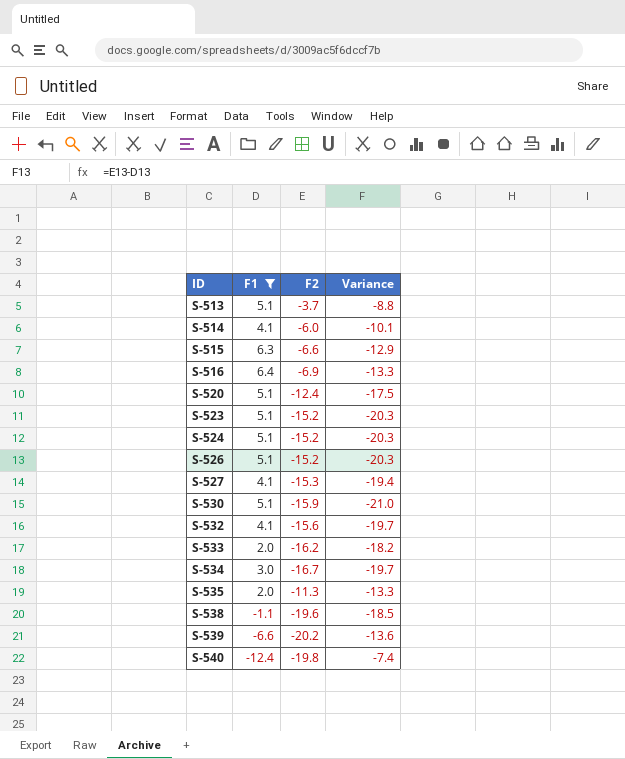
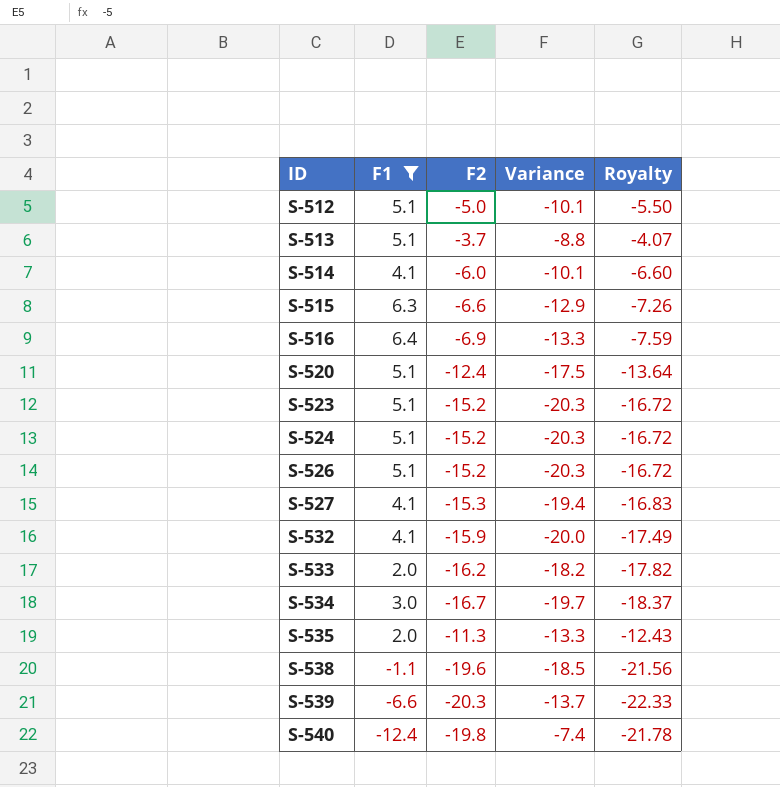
column Royalty | formula: none -> [F2] * 1.1
row S-530: 5.1 | -15.9 | -21.0 -> none
row S-512: none -> 5.1 | -5.0 | -10.1 | -5.50
S-532 | F2: -15.6 -> -15.9
S-532 | Variance: -19.7 -> -20.0
S-539 | F2: -20.2 -> -20.3
S-539 | Variance: -13.6 -> -13.7

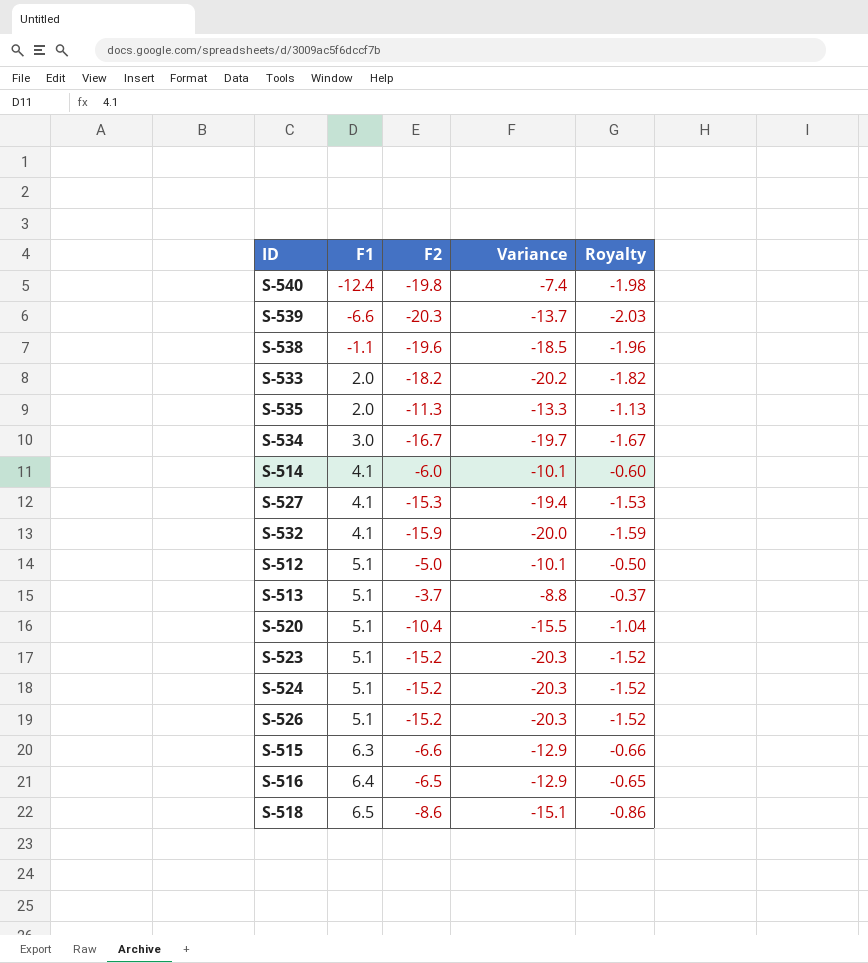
filter: F1 != 6.5 -> none
row order: ID ascending -> F1 ascending
column Royalty | formula: [F2] * 1.1 -> [F2] * 0.1
S-533 | F2: -16.2 -> -18.2
S-533 | Variance: -18.2 -> -20.2
S-520 | F2: -12.4 -> -10.4
S-520 | Variance: -17.5 -> -15.5
S-516 | F2: -6.9 -> -6.5
S-516 | Variance: -13.3 -> -12.9

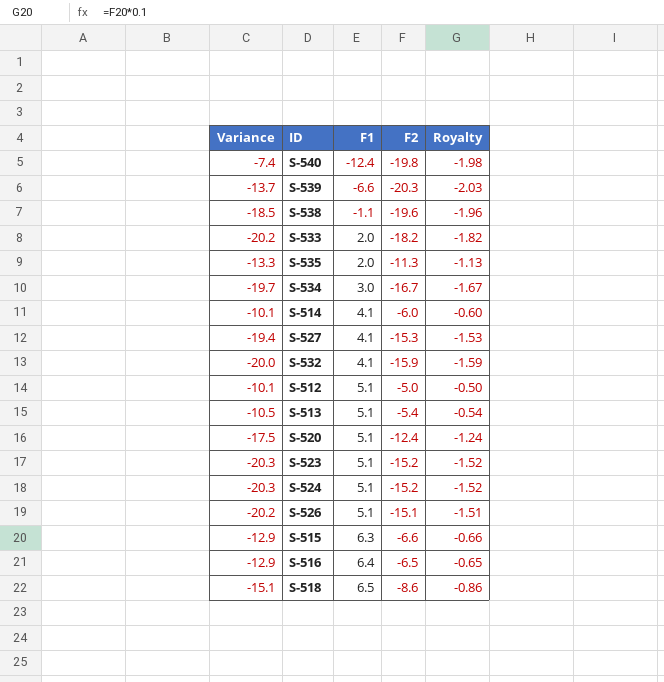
column Variance | position: 4 -> 1
S-513 | Variance: -8.8 -> -10.5
S-513 | F2: -3.7 -> -5.4
S-513 | Royalty: -0.37 -> -0.54
S-520 | Variance: -15.5 -> -17.5
S-520 | F2: -10.4 -> -12.4
S-520 | Royalty: -1.04 -> -1.24
S-526 | Variance: -20.3 -> -20.2
S-526 | F2: -15.2 -> -15.1
S-526 | Royalty: -1.52 -> -1.51

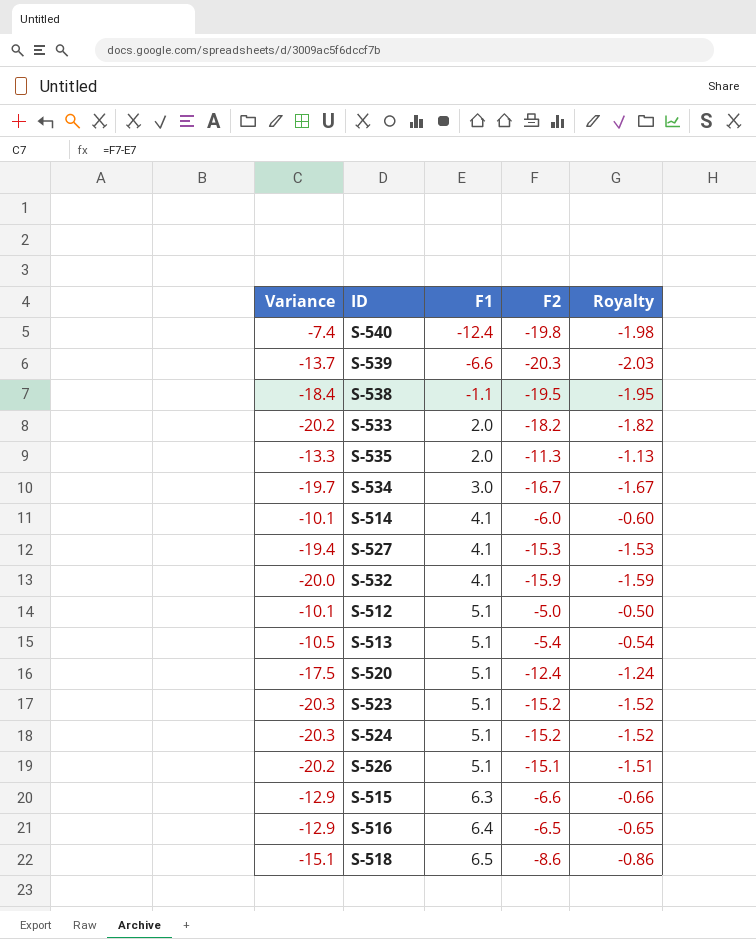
S-538 | Variance: -18.5 -> -18.4
S-538 | F2: -19.6 -> -19.5
S-538 | Royalty: -1.96 -> -1.95

